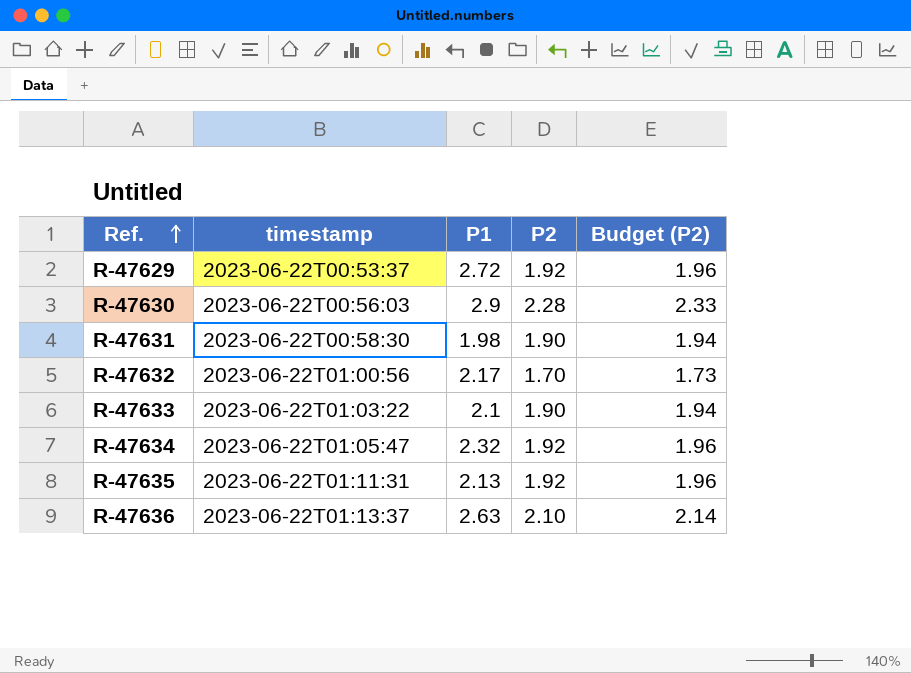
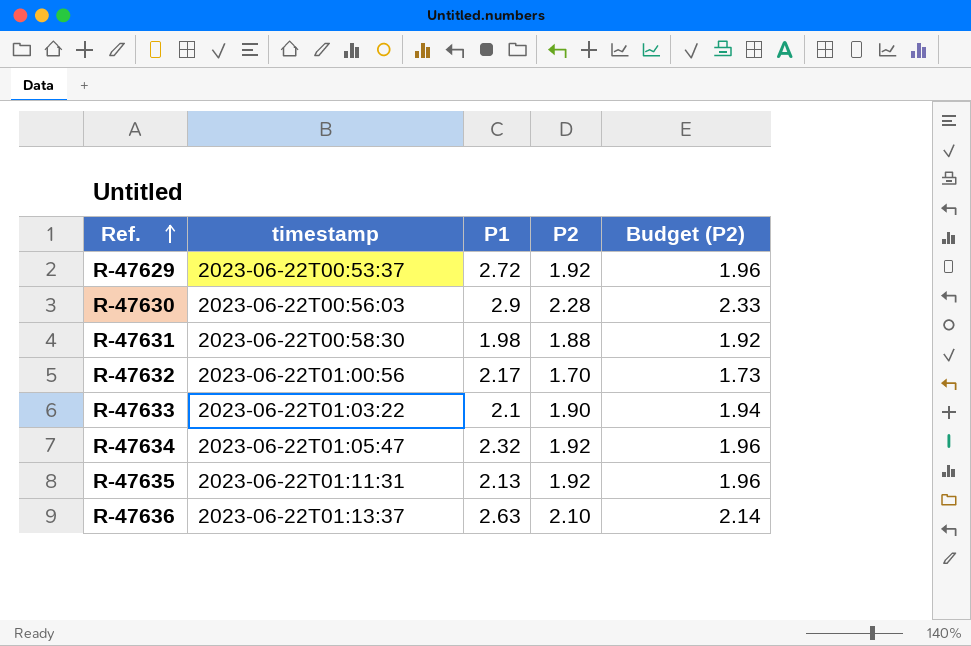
R-47631 | P2: 1.90 -> 1.88
R-47631 | Budget (P2): 1.94 -> 1.92

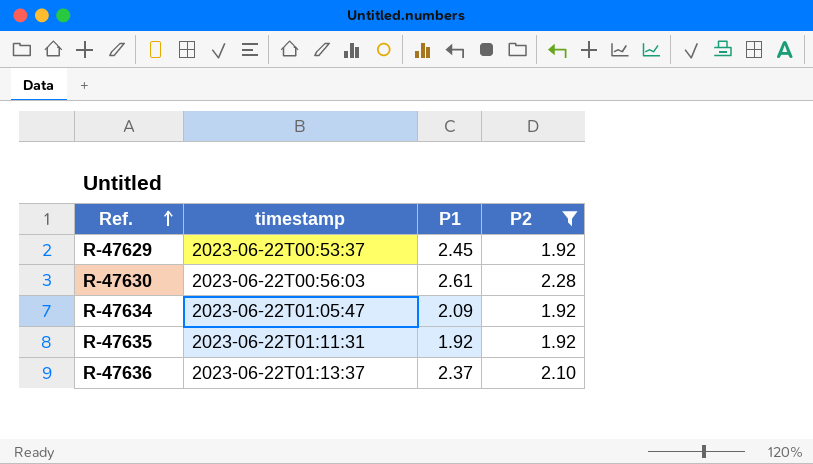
filter: none -> P2 >= 1.92
column Budget (P2) | formula: [P2] * 1.02 -> none
R-47629 | P1: 2.72 -> 2.45
R-47630 | P1: 2.9 -> 2.61
R-47634 | P1: 2.32 -> 2.09
R-47635 | P1: 2.13 -> 1.92
R-47636 | P1: 2.63 -> 2.37

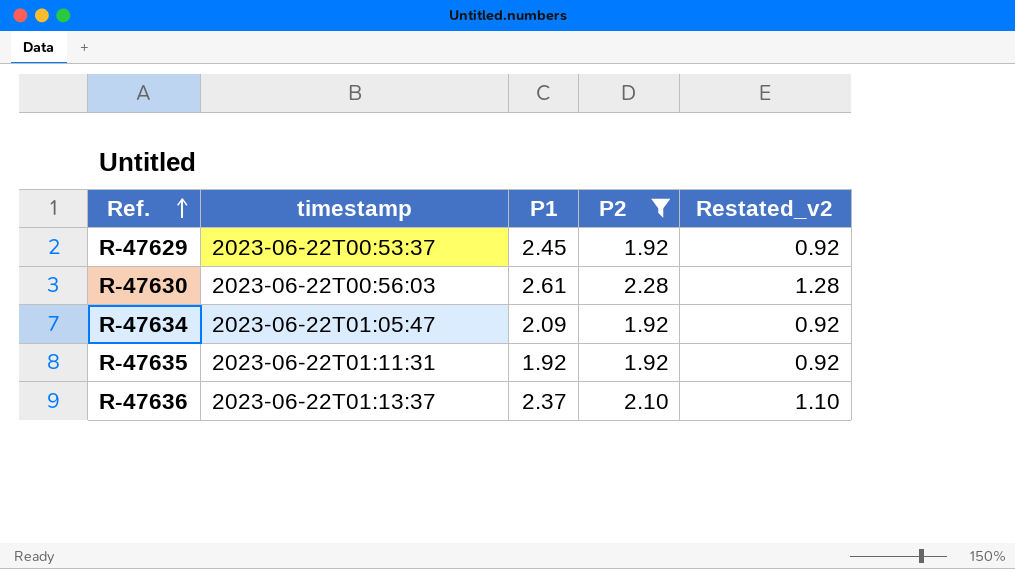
column Restated_v2 | formula: none -> [P2] - 1

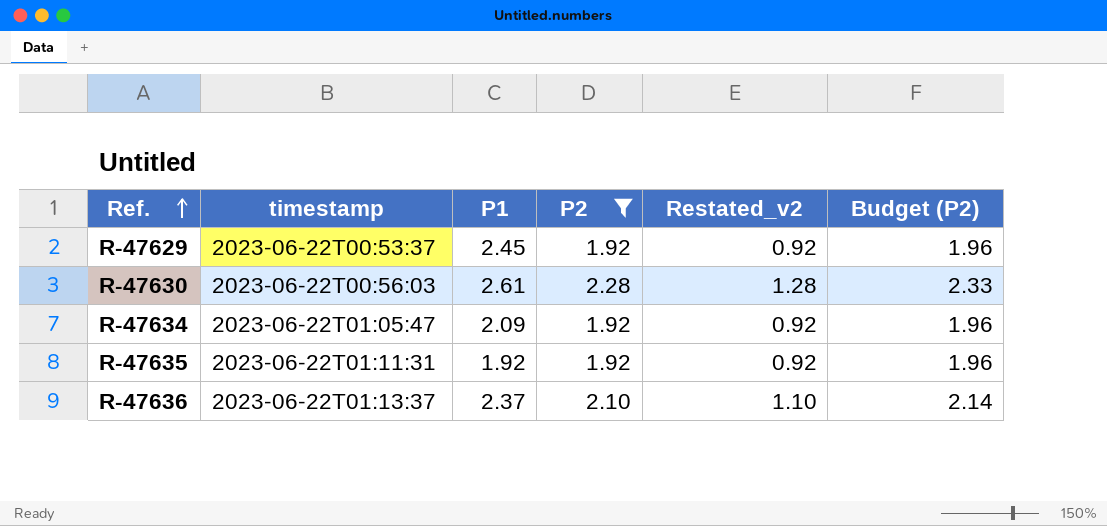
column Budget (P2) | formula: none -> [P2] * 1.02

